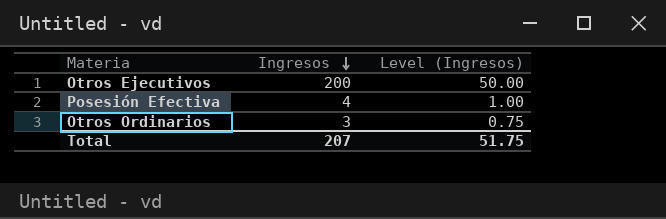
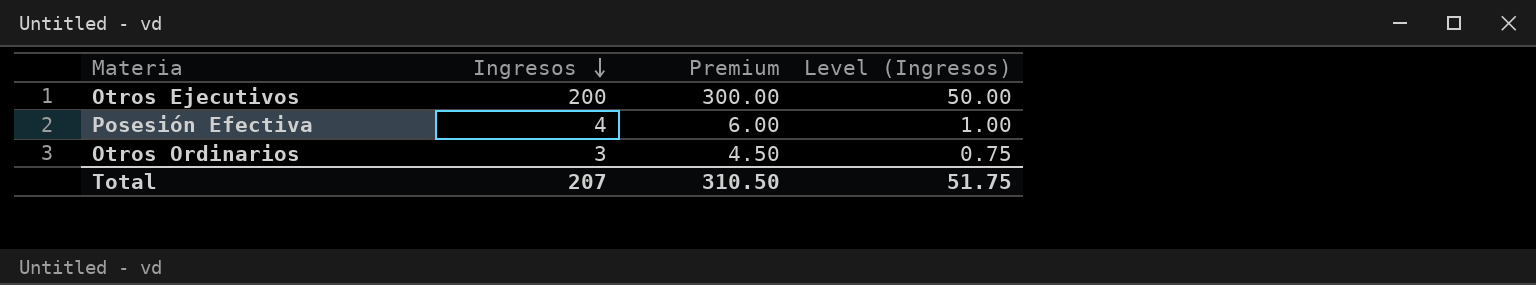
column Premium | formula: none -> [Ingresos] * 1.5

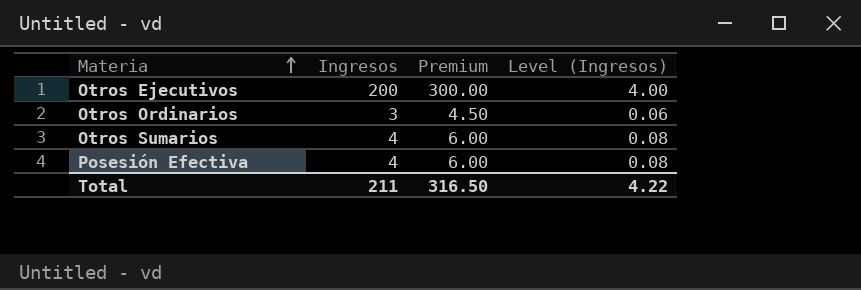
row order: Ingresos descending -> Materia ascending
column Level (Ingresos) | formula: [Ingresos] * 0.25 -> [Ingresos] * 0.02
row Otros Sumarios: none -> 4 | 6.00 | 0.08
Total | Ingresos: 207 -> 211
Total | Premium: 310.50 -> 316.50
Total | Level (Ingresos): 51.75 -> 4.22

